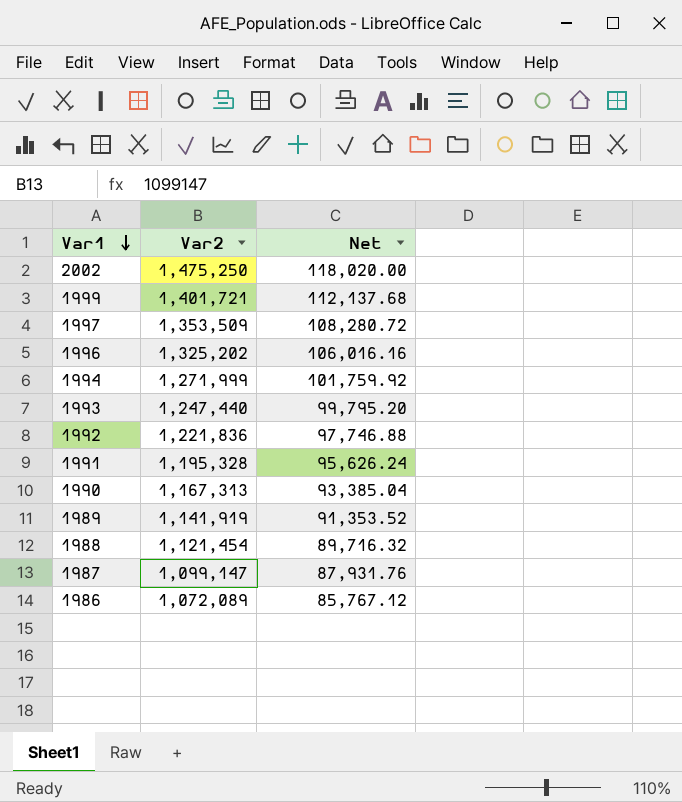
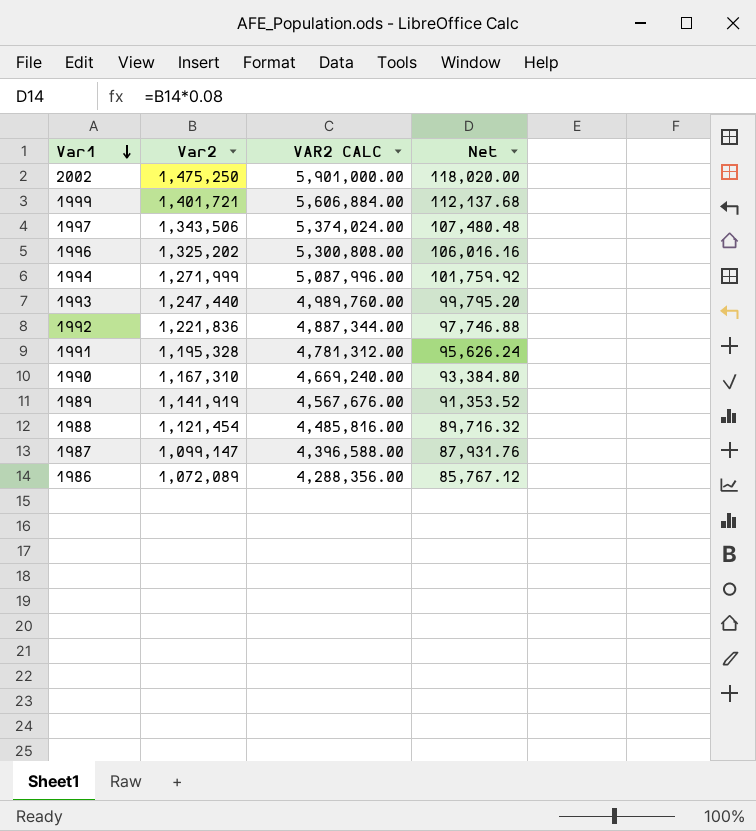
column VAR2 CALC | formula: none -> [Var2] * 4
1997 | Var2: 1,353,509 -> 1,343,506
1997 | Net: 108,280.72 -> 107,480.48
1990 | Var2: 1,167,313 -> 1,167,310
1990 | Net: 93,385.04 -> 93,384.80

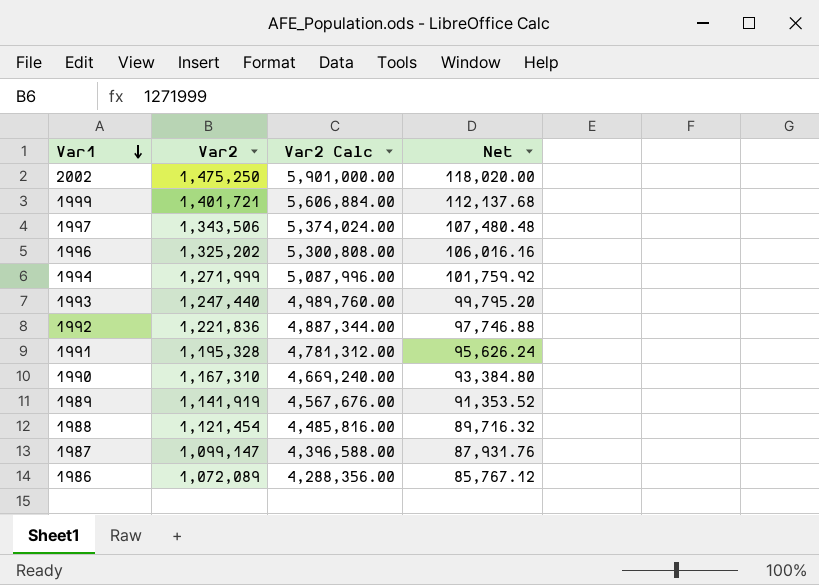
column name: VAR2 CALC -> Var2 Calc

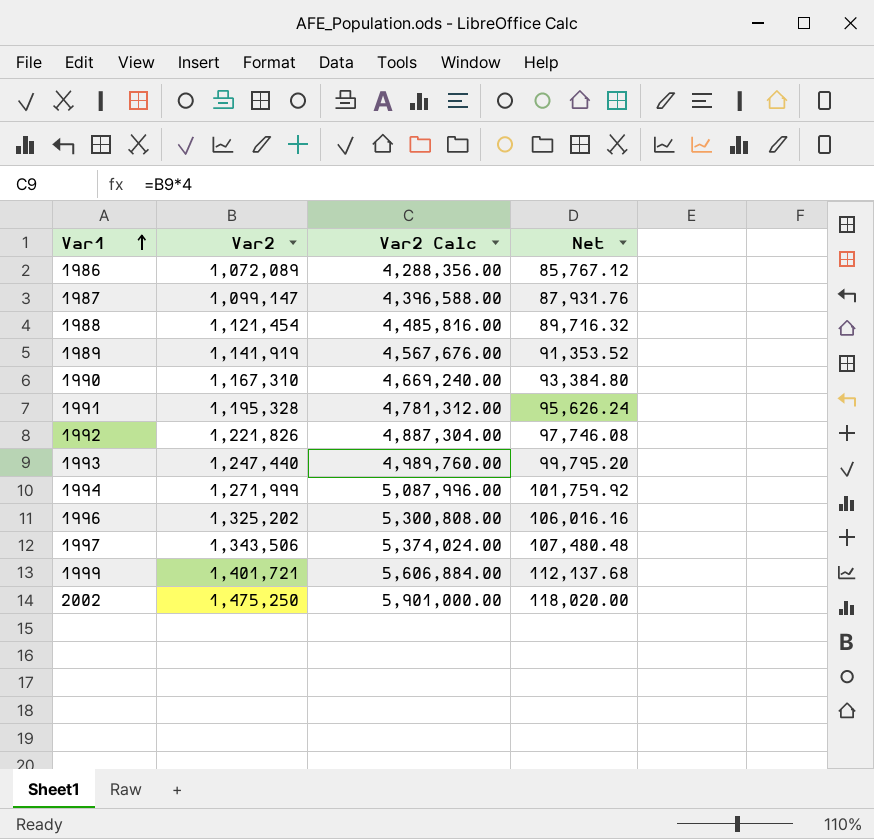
row order: Var1 descending -> Var1 ascending
1992 | Var2: 1,221,836 -> 1,221,826
1992 | Var2 Calc: 4,887,344.00 -> 4,887,304.00
1992 | Net: 97,746.88 -> 97,746.08

